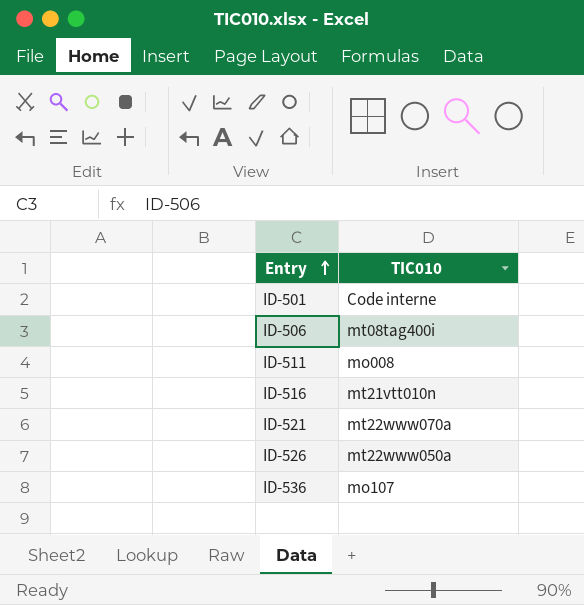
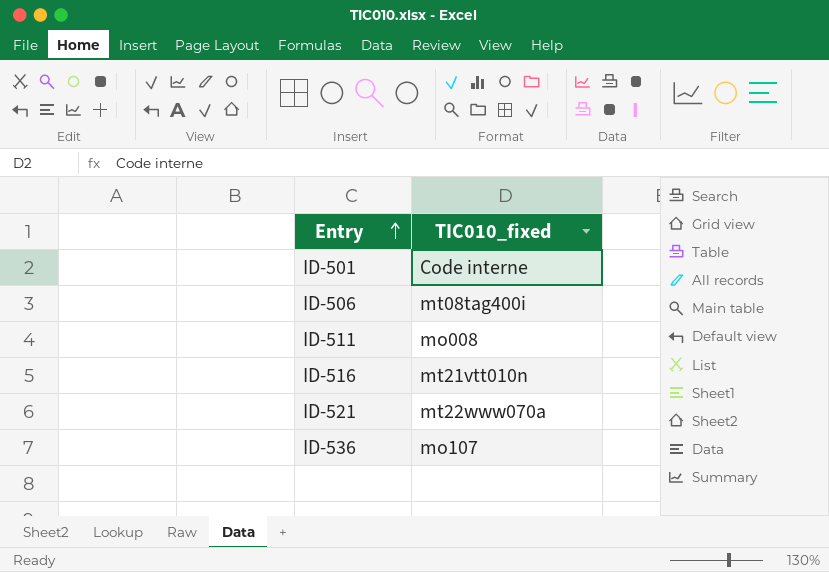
column name: TIC010 -> TIC010_fixed
row ID-526: mt22www050a -> none

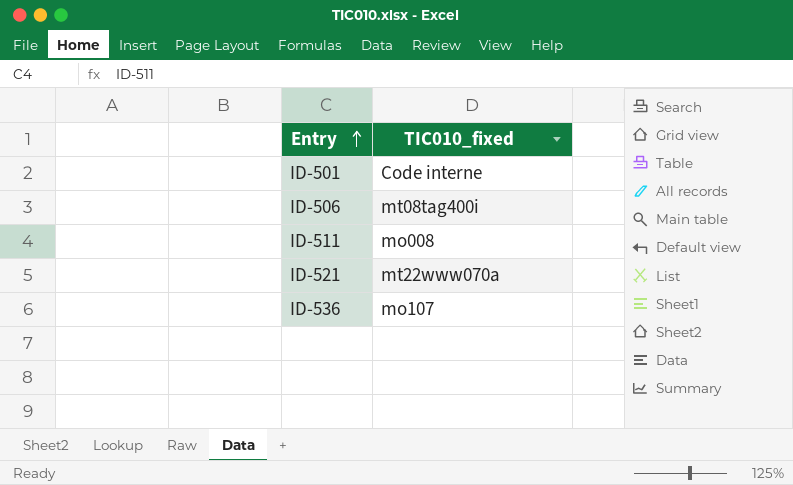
row ID-516: mt21vtt010n -> none

